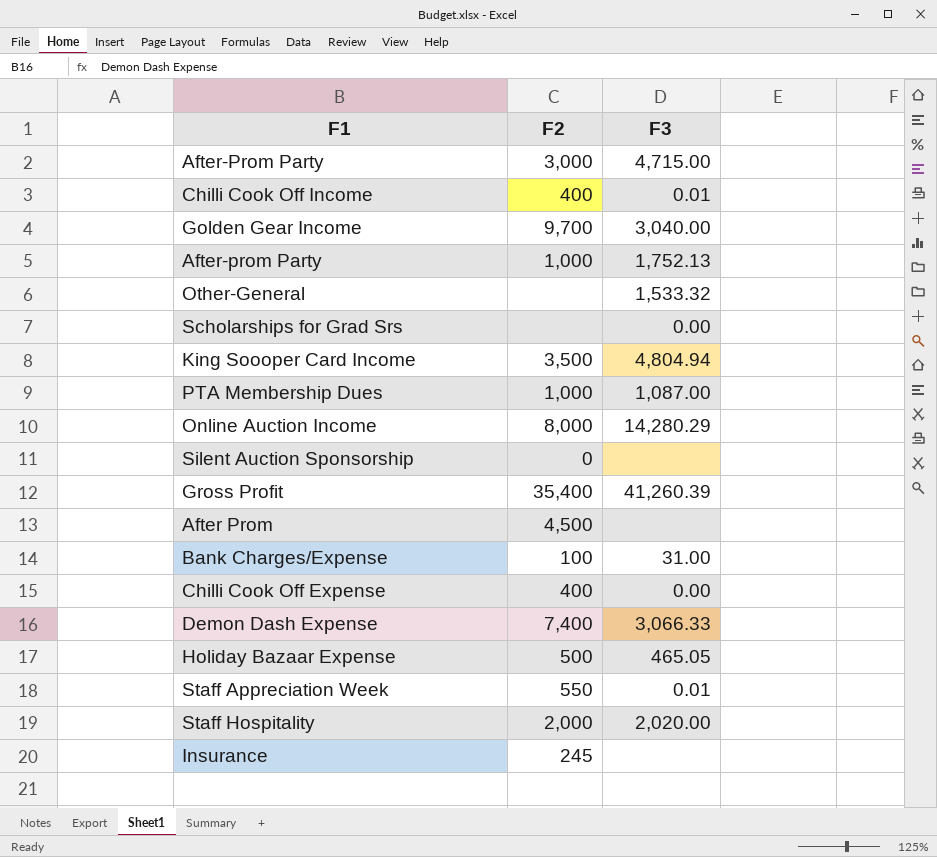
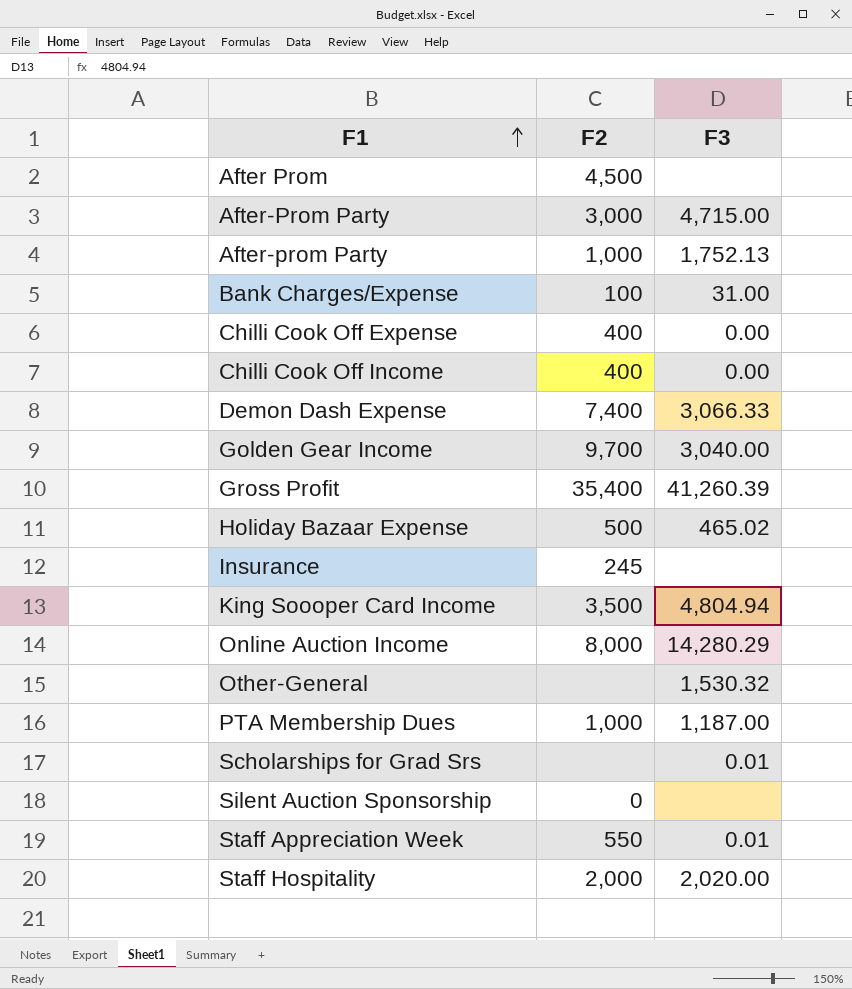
row order: none -> F1 ascending
Chilli Cook Off Income | F3: 0.01 -> 0.00
Holiday Bazaar Expense | F3: 465.05 -> 465.02
Other-General | F3: 1,533.32 -> 1,530.32
PTA Membership Dues | F3: 1,087.00 -> 1,187.00
Scholarships for Grad Srs | F3: 0.00 -> 0.01

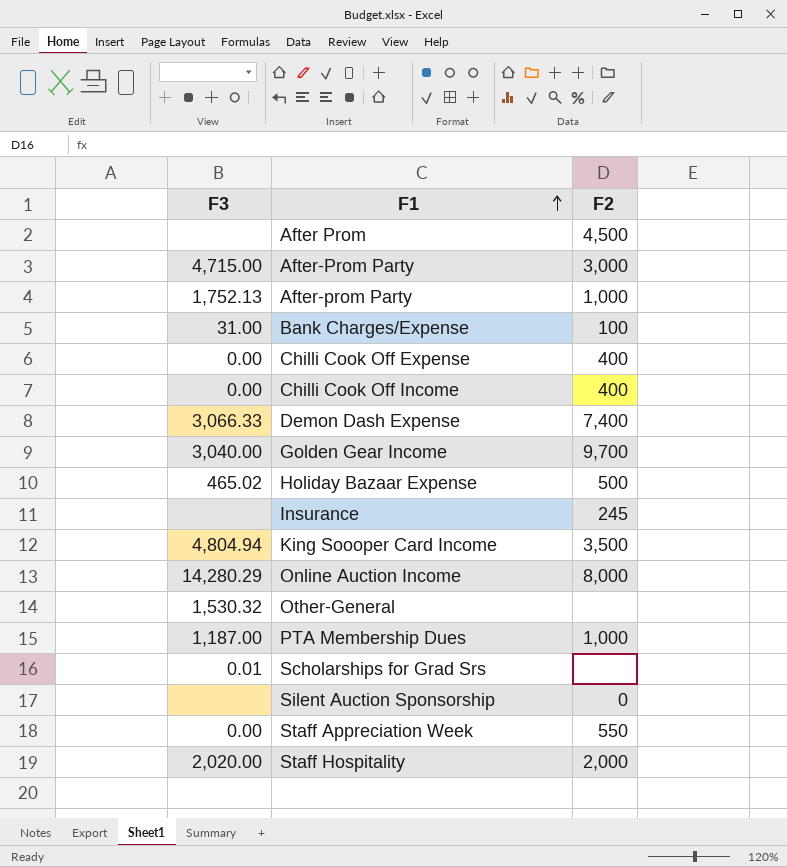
column F3 | position: 3 -> 1
row Gross Profit: 35,400 | 41,260.39 -> none
Staff Appreciation Week | F3: 0.01 -> 0.00

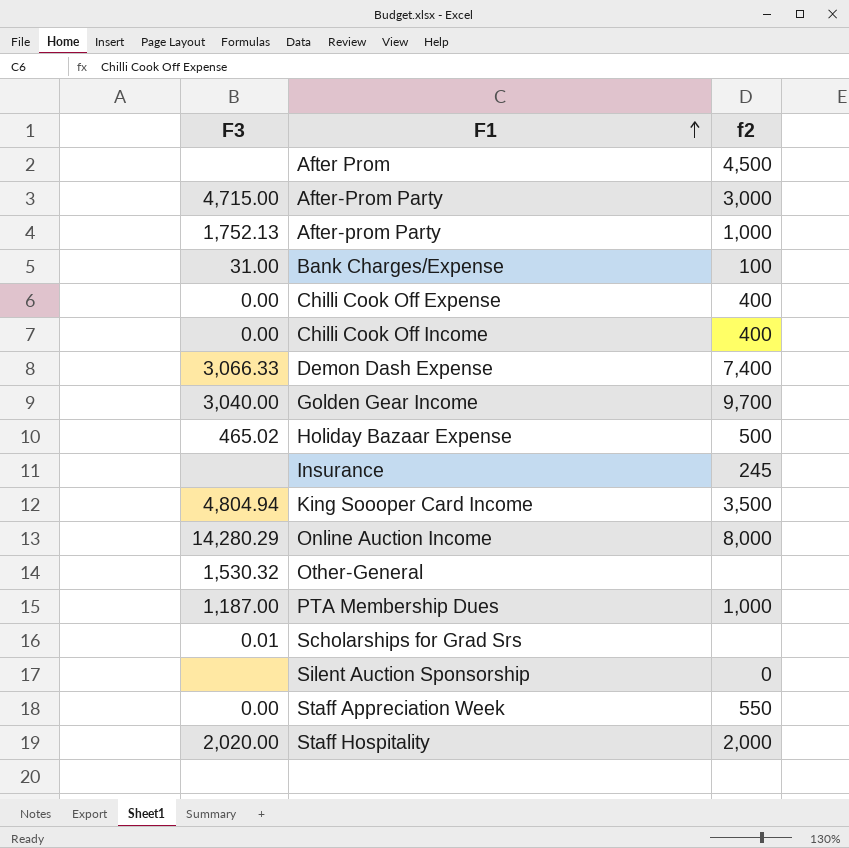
column name: F2 -> f2

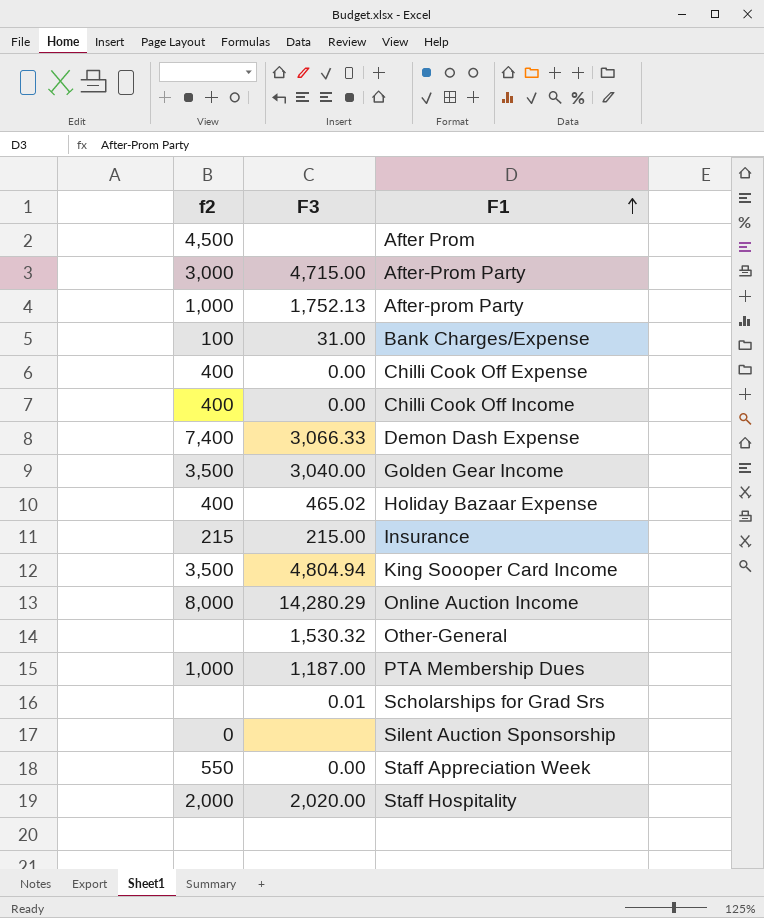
column f2 | position: 3 -> 1
Golden Gear Income | f2: 9,700 -> 3,500
Holiday Bazaar Expense | f2: 500 -> 400
Insurance | f2: 245 -> 215
Insurance | F3: none -> 215.00

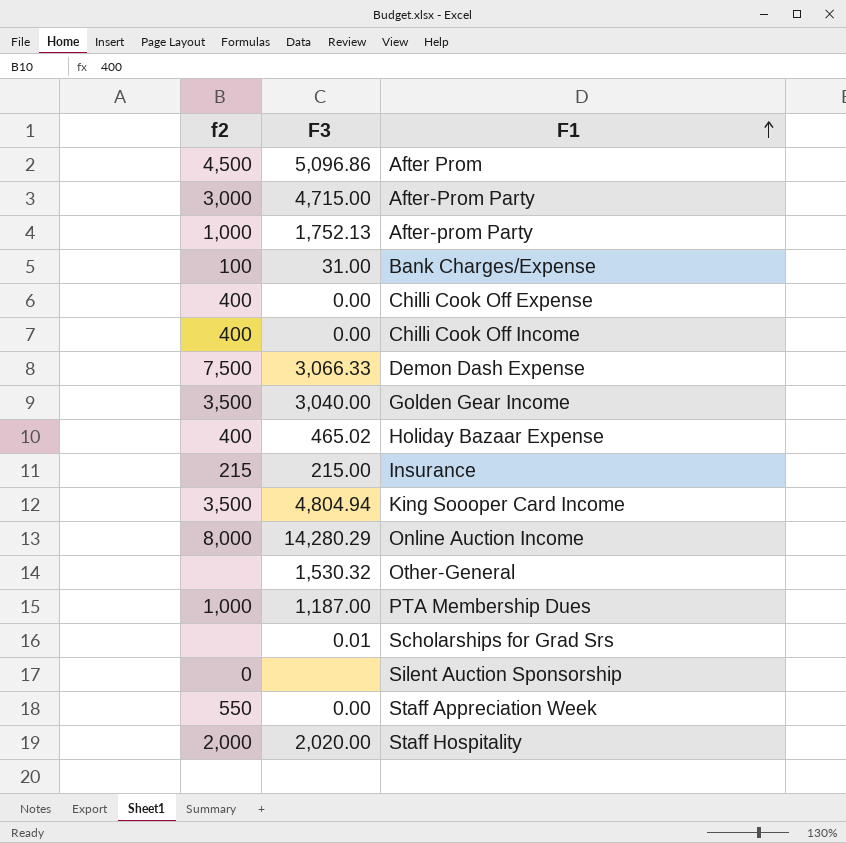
After Prom | F3: none -> 5,096.86
Demon Dash Expense | f2: 7,400 -> 7,500

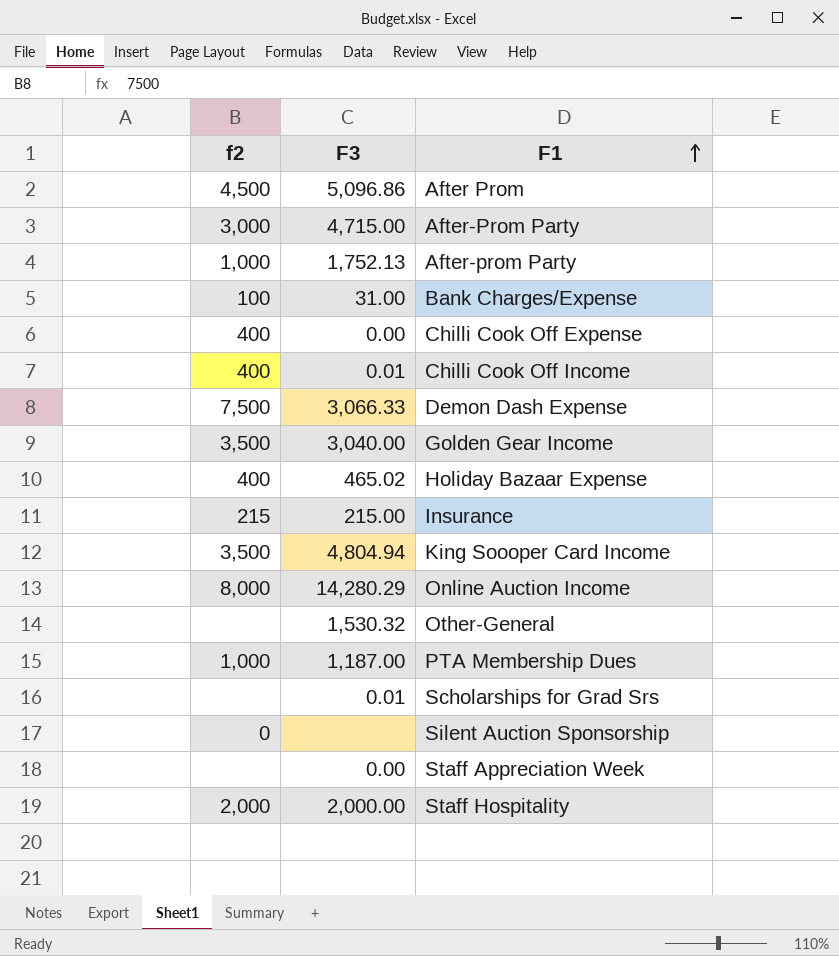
Chilli Cook Off Income | F3: 0.00 -> 0.01
Staff Appreciation Week | f2: 550 -> none
Staff Hospitality | F3: 2,020.00 -> 2,000.00

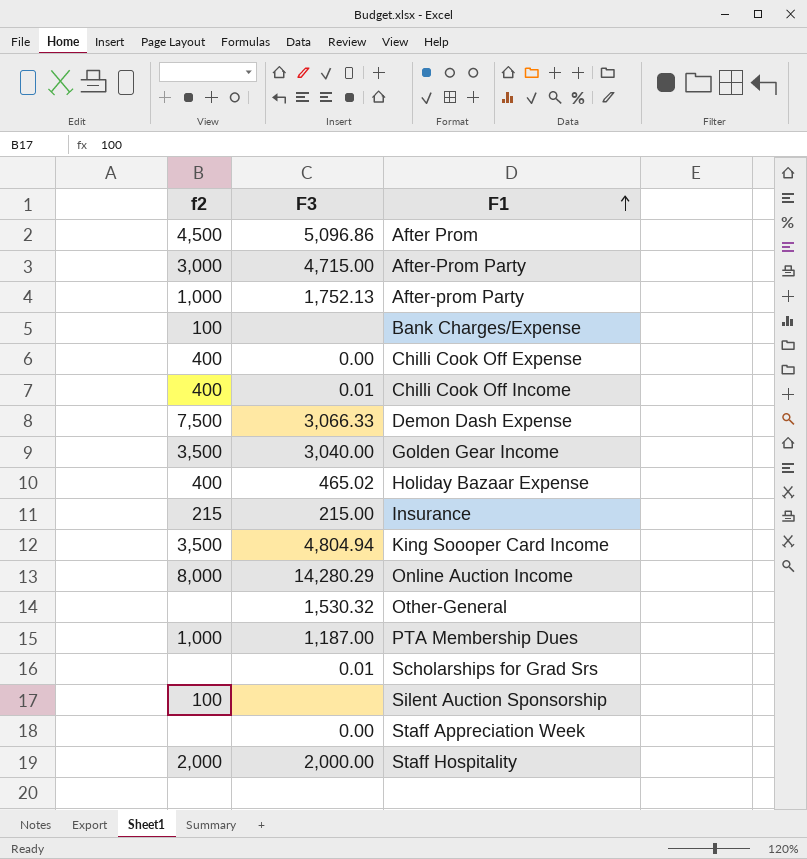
Bank Charges/Expense | F3: 31.00 -> none
Silent Auction Sponsorship | f2: 0 -> 100

